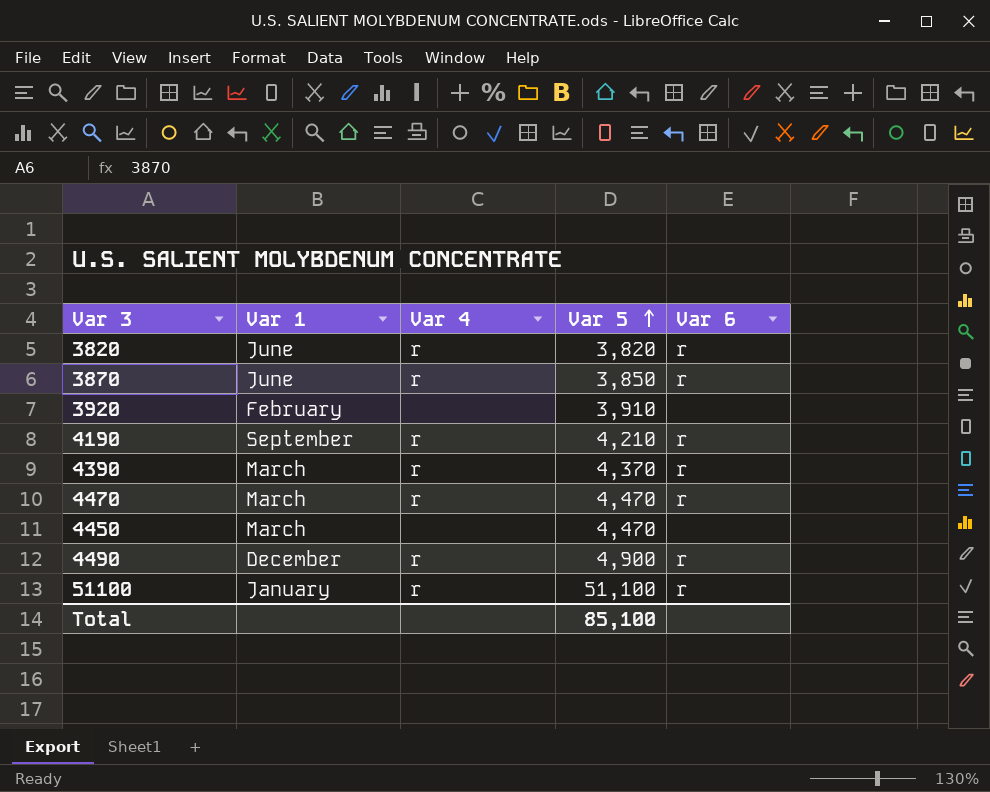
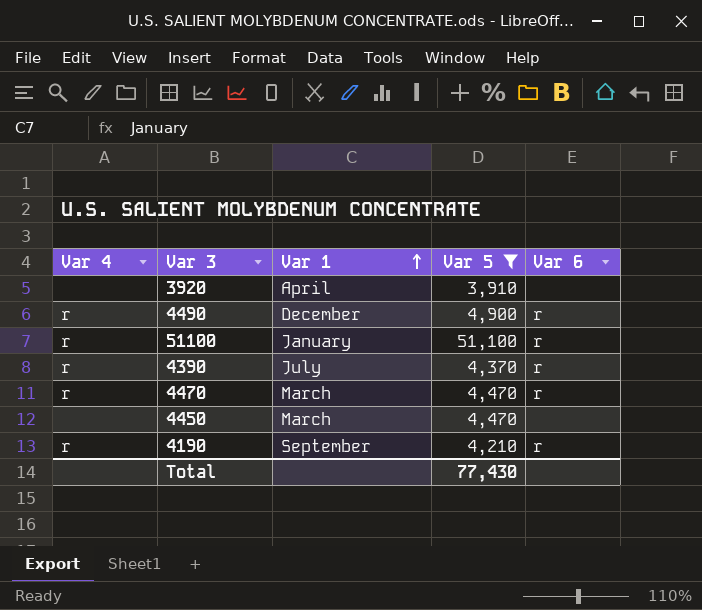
filter: none -> Var 5 >= 3,910
row order: Var 5 ascending -> Var 1 ascending
column Var 4 | position: 3 -> 1
3920 | Var 1: February -> April
4390 | Var 1: March -> July
Total | Var 5: 85,100 -> 77,430

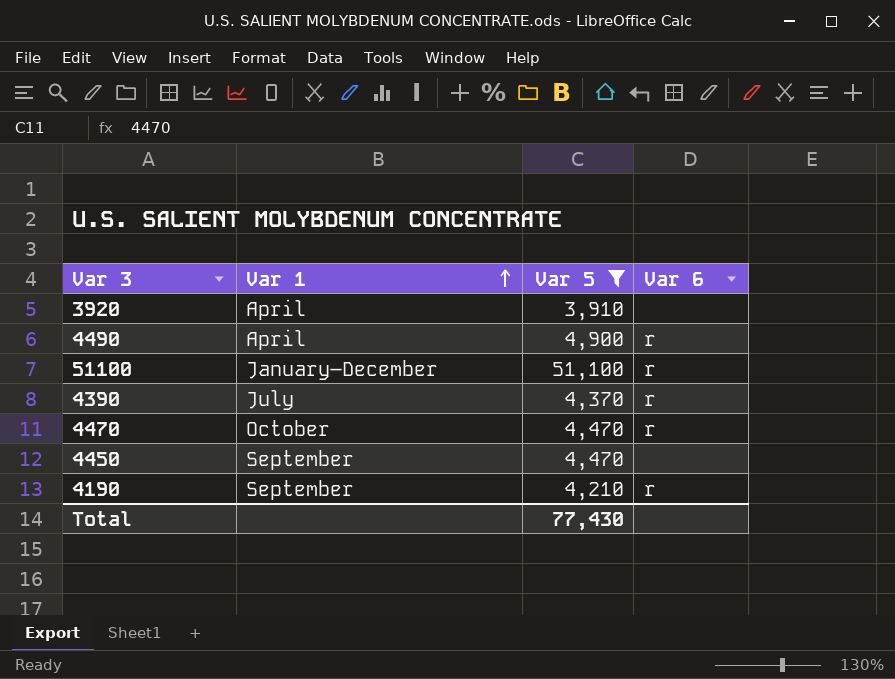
column Var 4 | position: 1 -> none
4490 | Var 1: December -> April
51100 | Var 1: January -> January–December
4470 | Var 1: March -> October
4450 | Var 1: March -> September

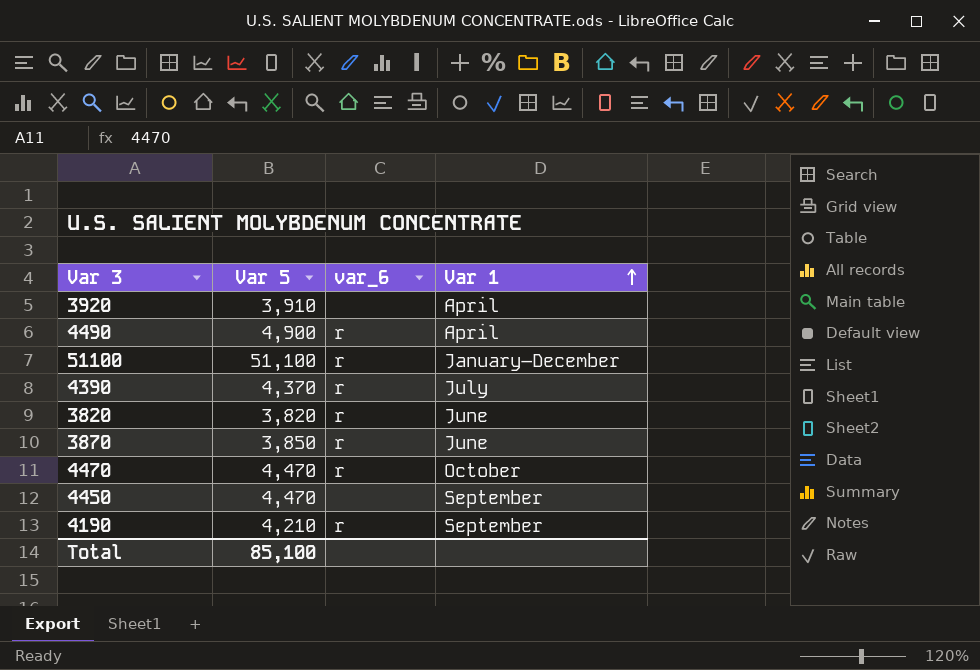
filter: Var 5 >= 3,910 -> none
column name: Var 6 -> var_6
column Var 1 | position: 2 -> 4
Total | Var 5: 77,430 -> 85,100

